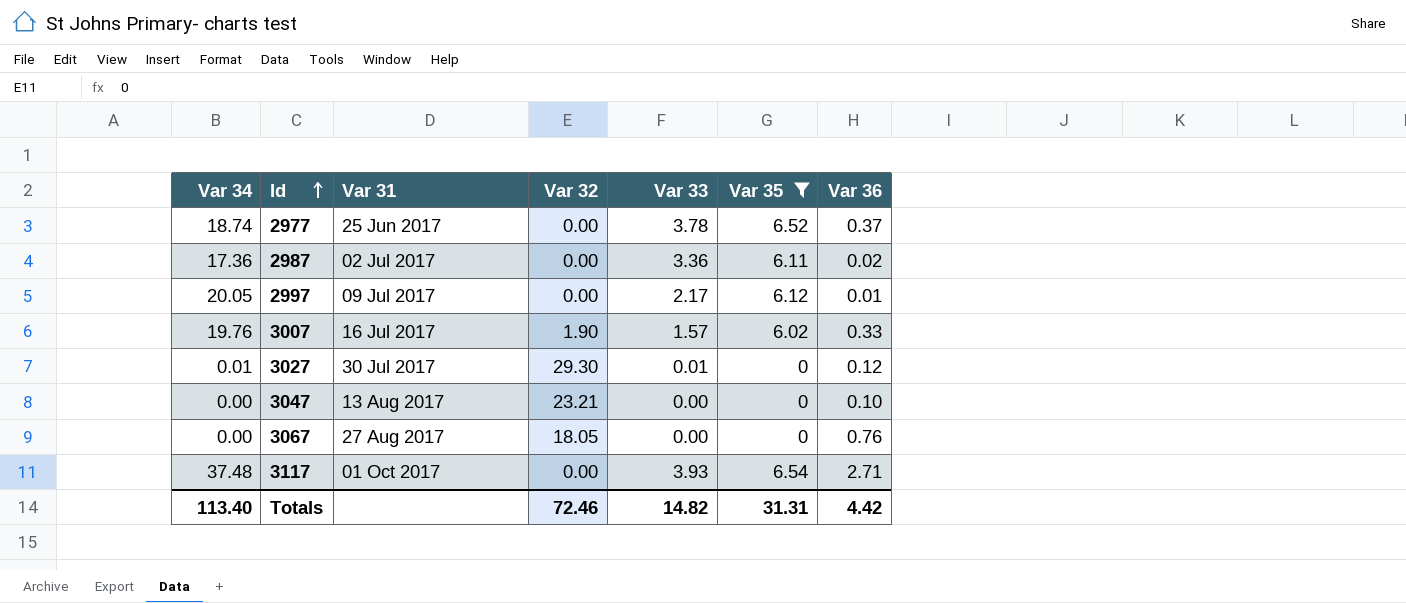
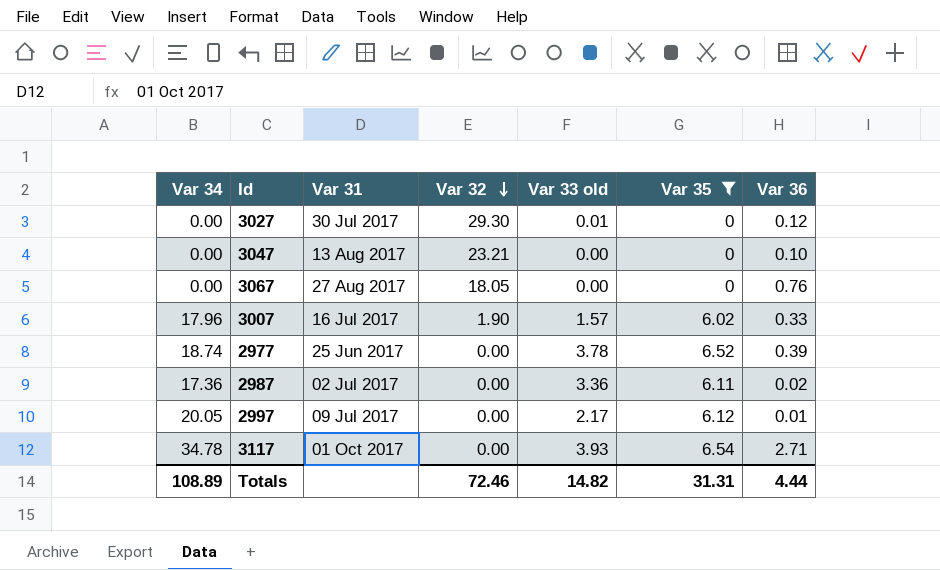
row order: Id ascending -> Var 32 descending
column name: Var 33 -> Var 33 old
3027 | Var 34: 0.01 -> 0.00
3007 | Var 34: 19.76 -> 17.96
2977 | Var 36: 0.37 -> 0.39
3117 | Var 34: 37.48 -> 34.78
Totals | Var 34: 113.40 -> 108.89
Totals | Var 36: 4.42 -> 4.44

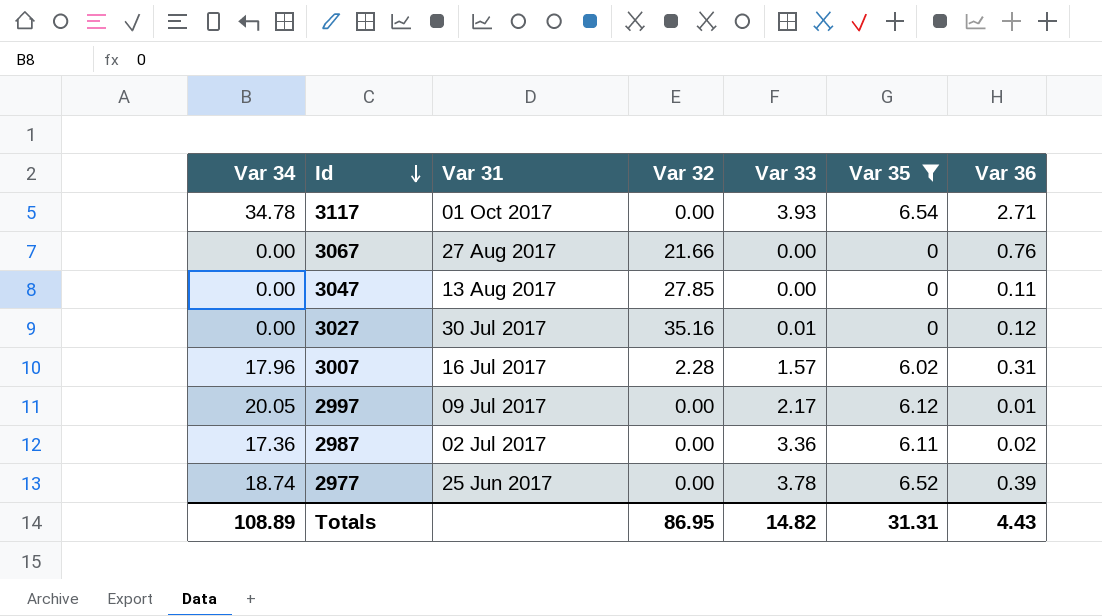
row order: Var 32 descending -> Id descending
column name: Var 33 old -> Var 33
3067 | Var 32: 18.05 -> 21.66
3047 | Var 32: 23.21 -> 27.85
3047 | Var 36: 0.10 -> 0.11
3027 | Var 32: 29.30 -> 35.16
3007 | Var 32: 1.90 -> 2.28
3007 | Var 36: 0.33 -> 0.31
Totals | Var 32: 72.46 -> 86.95
Totals | Var 36: 4.44 -> 4.43

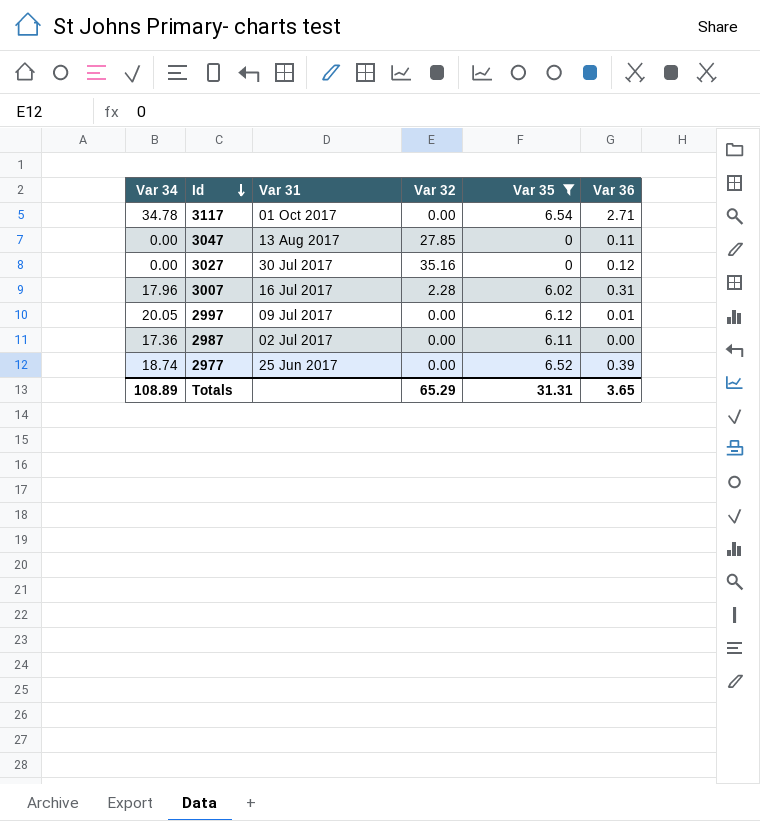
column Var 33 | position: 5 -> none
row 3067: 0.00 | 27 Aug 2017 | 21.66 | 0.00 | 0 | 0.76 -> none
2987 | Var 36: 0.02 -> 0.00
Totals | Var 32: 86.95 -> 65.29
Totals | Var 36: 4.43 -> 3.65

